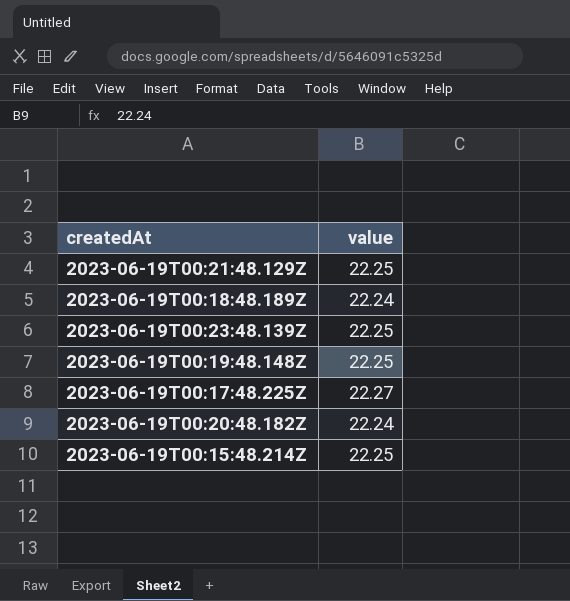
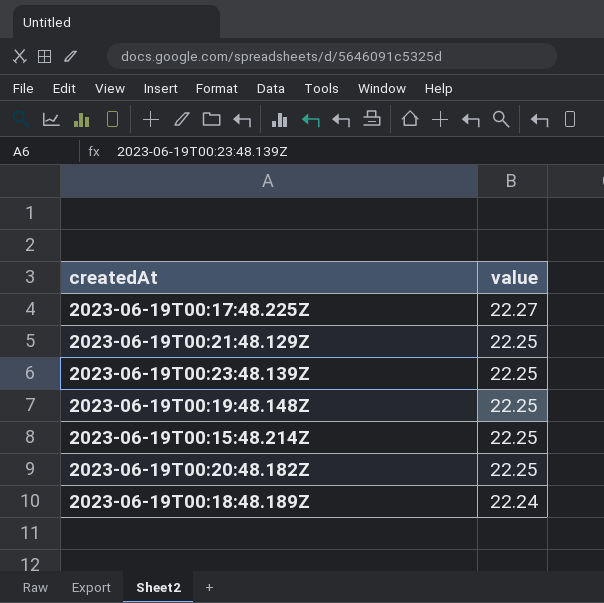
row order: none -> value descending
2023-06-19T00:20:48.182Z | value: 22.24 -> 22.25

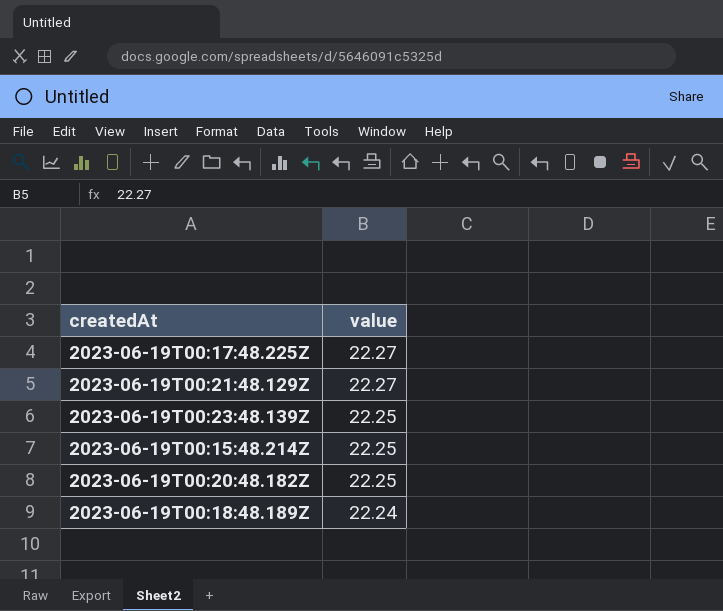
row 2023-06-19T00:19:48.148Z: 22.25 -> none
2023-06-19T00:21:48.129Z | value: 22.25 -> 22.27

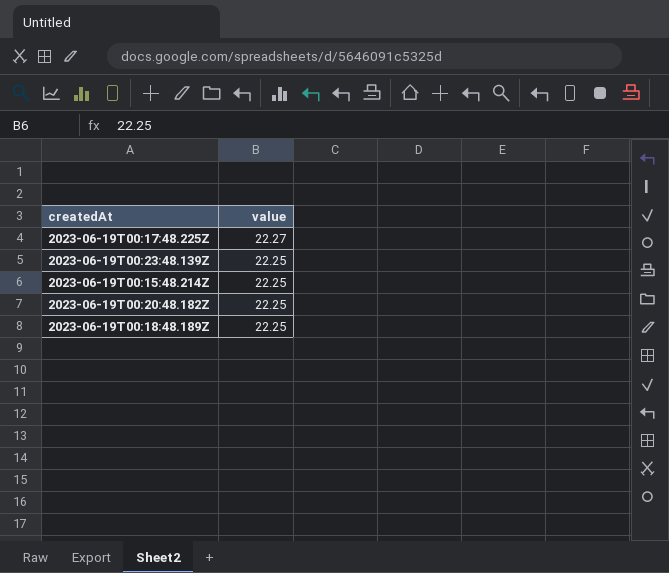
row 2023-06-19T00:21:48.129Z: 22.27 -> none
2023-06-19T00:18:48.189Z | value: 22.24 -> 22.25

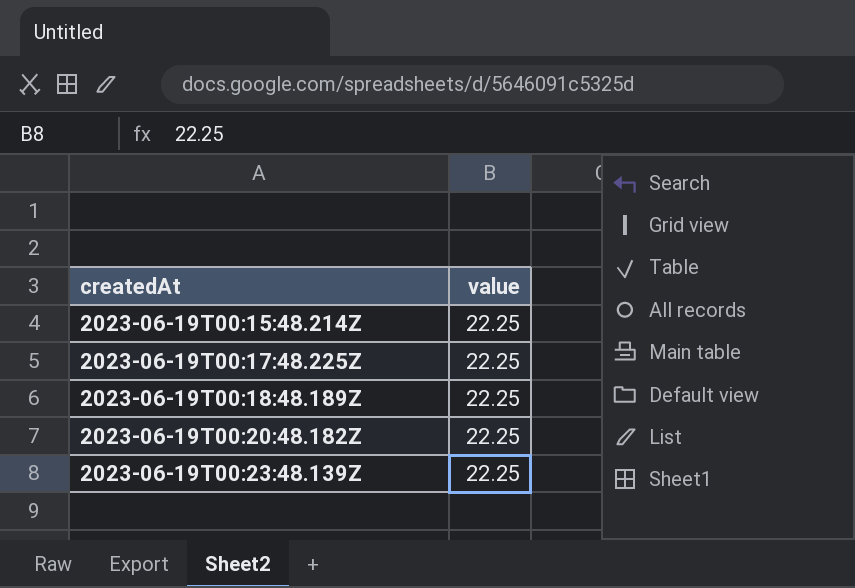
row order: value descending -> createdAt ascending
2023-06-19T00:17:48.225Z | value: 22.27 -> 22.25

